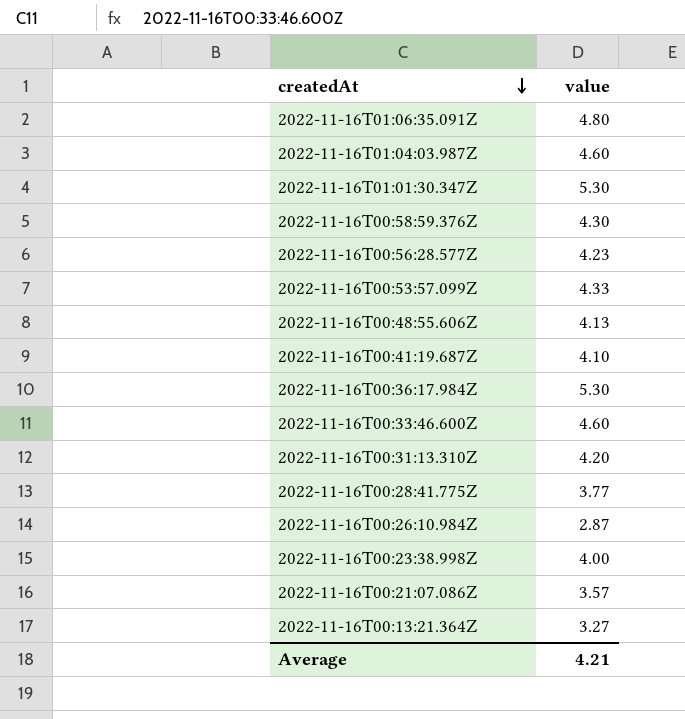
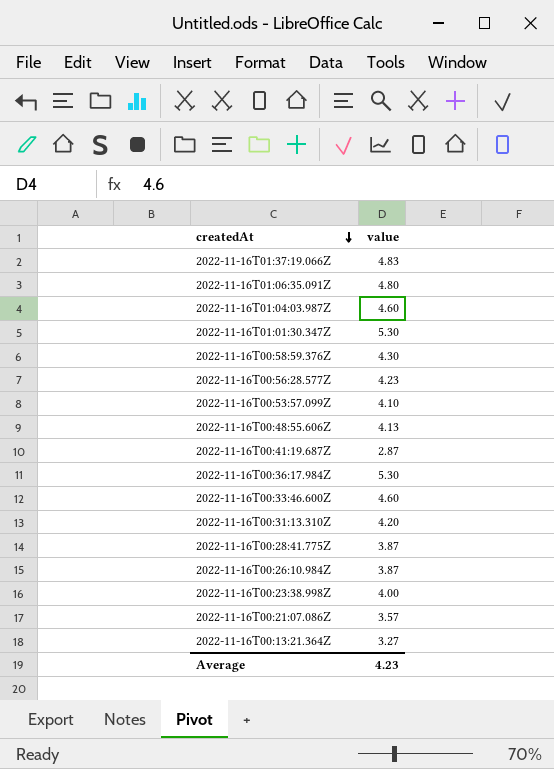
row 2022-11-16T01:37:19.066Z: none -> 4.83
2022-11-16T00:53:57.099Z | value: 4.33 -> 4.10
2022-11-16T00:41:19.687Z | value: 4.10 -> 2.87
2022-11-16T00:28:41.775Z | value: 3.77 -> 3.87
2022-11-16T00:26:10.984Z | value: 2.87 -> 3.87
Average | value: 4.21 -> 4.23

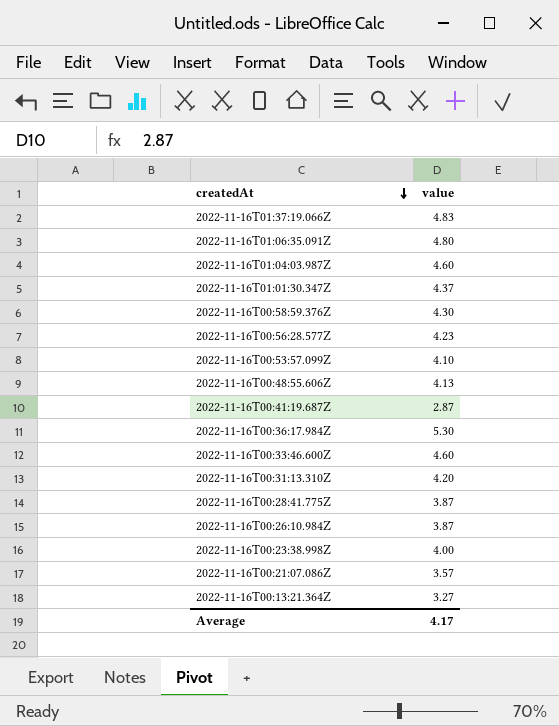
2022-11-16T01:01:30.347Z | value: 5.30 -> 4.37
Average | value: 4.23 -> 4.17

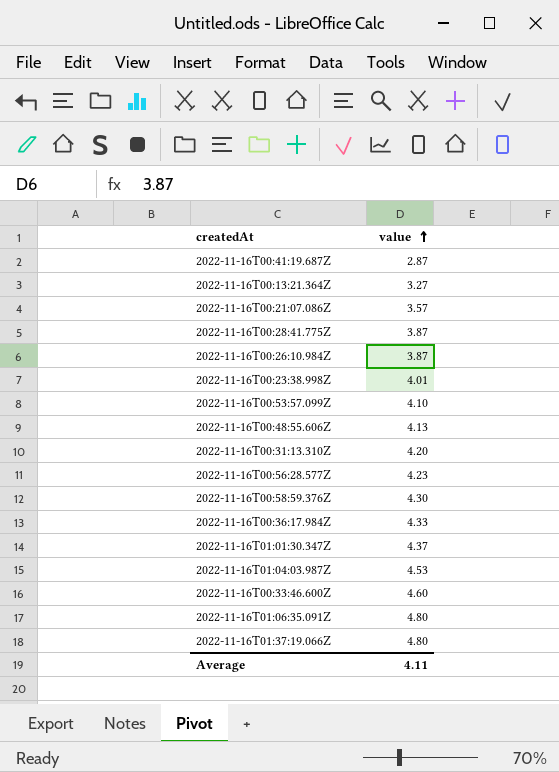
row order: createdAt descending -> value ascending
2022-11-16T00:23:38.998Z | value: 4.00 -> 4.01
2022-11-16T00:36:17.984Z | value: 5.30 -> 4.33
2022-11-16T01:04:03.987Z | value: 4.60 -> 4.53
2022-11-16T01:37:19.066Z | value: 4.83 -> 4.80
Average | value: 4.17 -> 4.11

